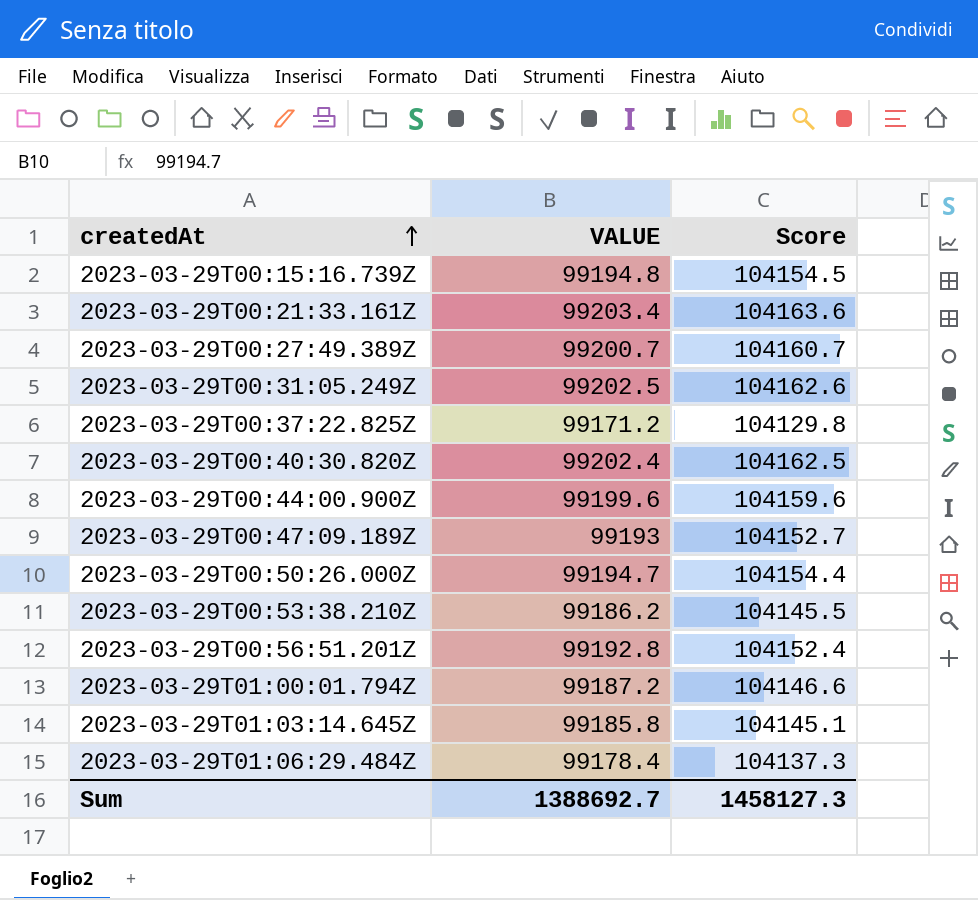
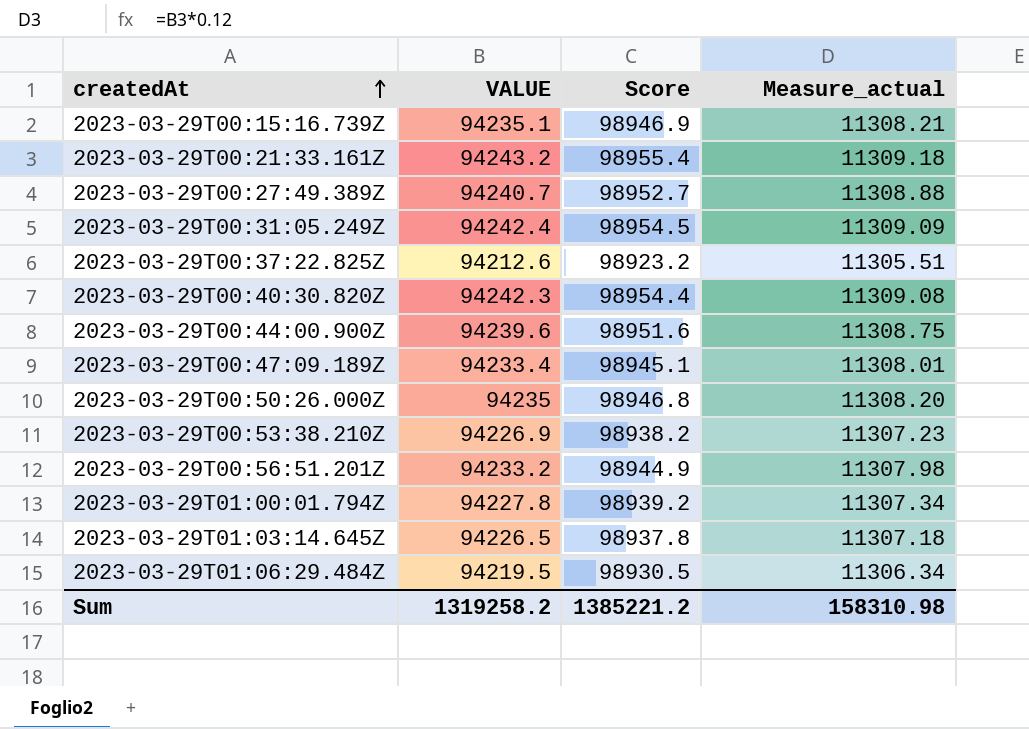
column Measure_actual | formula: none -> [VALUE] * 0.12
2023-03-29T00:15:16.739Z | VALUE: 99194.8 -> 94235.1
2023-03-29T00:15:16.739Z | Score: 104154.5 -> 98946.9
2023-03-29T00:21:33.161Z | VALUE: 99203.4 -> 94243.2
2023-03-29T00:21:33.161Z | Score: 104163.6 -> 98955.4
2023-03-29T00:27:49.389Z | VALUE: 99200.7 -> 94240.7
2023-03-29T00:27:49.389Z | Score: 104160.7 -> 98952.7
2023-03-29T00:31:05.249Z | VALUE: 99202.5 -> 94242.4
2023-03-29T00:31:05.249Z | Score: 104162.6 -> 98954.5
2023-03-29T00:37:22.825Z | VALUE: 99171.2 -> 94212.6
2023-03-29T00:37:22.825Z | Score: 104129.8 -> 98923.2
2023-03-29T00:40:30.820Z | VALUE: 99202.4 -> 94242.3
2023-03-29T00:40:30.820Z | Score: 104162.5 -> 98954.4
2023-03-29T00:44:00.900Z | VALUE: 99199.6 -> 94239.6
2023-03-29T00:44:00.900Z | Score: 104159.6 -> 98951.6
2023-03-29T00:47:09.189Z | VALUE: 99193 -> 94233.4
2023-03-29T00:47:09.189Z | Score: 104152.7 -> 98945.1
2023-03-29T00:50:26.000Z | VALUE: 99194.7 -> 94235
2023-03-29T00:50:26.000Z | Score: 104154.4 -> 98946.8
2023-03-29T00:53:38.210Z | VALUE: 99186.2 -> 94226.9
2023-03-29T00:53:38.210Z | Score: 104145.5 -> 98938.2
2023-03-29T00:56:51.201Z | VALUE: 99192.8 -> 94233.2
2023-03-29T00:56:51.201Z | Score: 104152.4 -> 98944.9
2023-03-29T01:00:01.794Z | VALUE: 99187.2 -> 94227.8
2023-03-29T01:00:01.794Z | Score: 104146.6 -> 98939.2
2023-03-29T01:03:14.645Z | VALUE: 99185.8 -> 94226.5
2023-03-29T01:03:14.645Z | Score: 104145.1 -> 98937.8
2023-03-29T01:06:29.484Z | VALUE: 99178.4 -> 94219.5
2023-03-29T01:06:29.484Z | Score: 104137.3 -> 98930.5
Sum | VALUE: 1388692.7 -> 1319258.2
Sum | Score: 1458127.3 -> 1385221.2

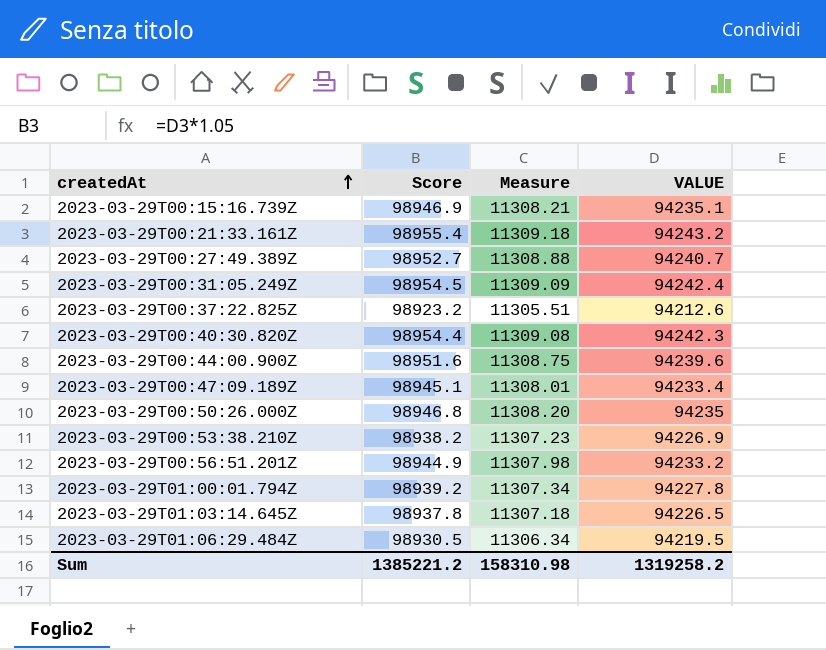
column name: Measure_actual -> Measure
column VALUE | position: 2 -> 4

